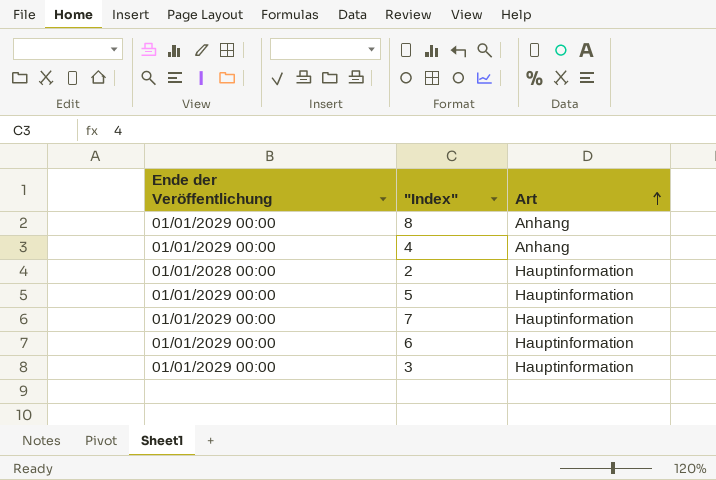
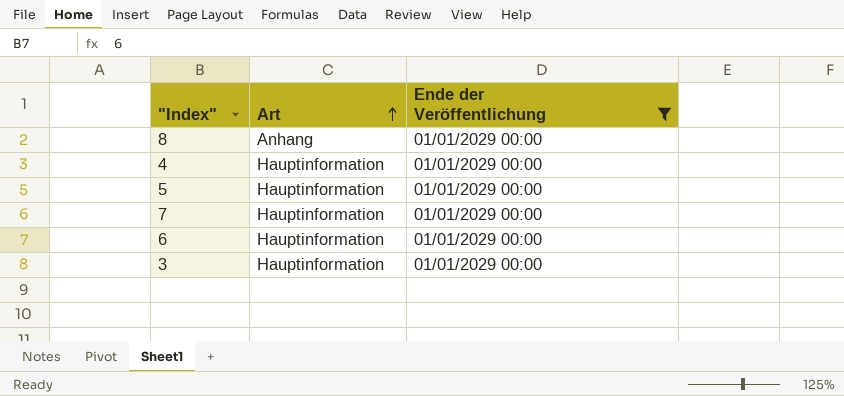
filter: none -> Ende der Veröffentlichung = 01/01/2029 00:00
column Ende der Veröffentlichung | position: 1 -> 3
4 | Art: Anhang -> Hauptinformation

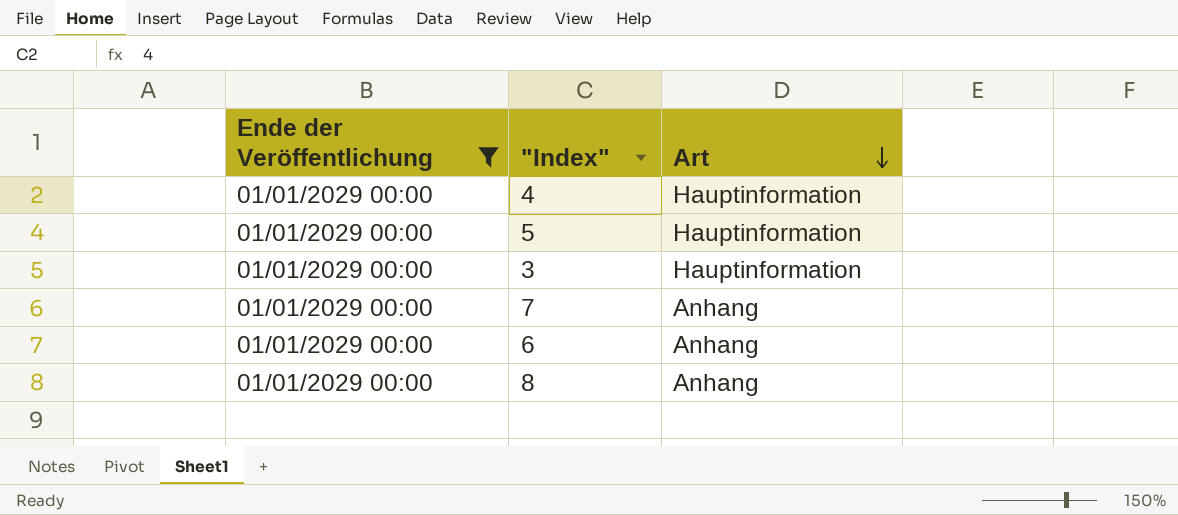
row order: Art ascending -> Art descending
column Ende der Veröffentlichung | position: 3 -> 1
7 | Art: Hauptinformation -> Anhang
6 | Art: Hauptinformation -> Anhang

